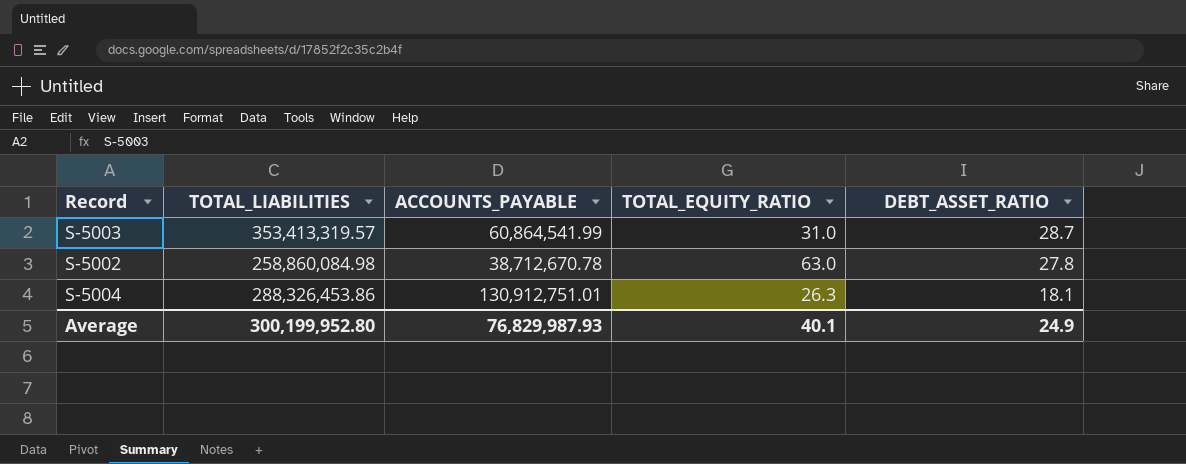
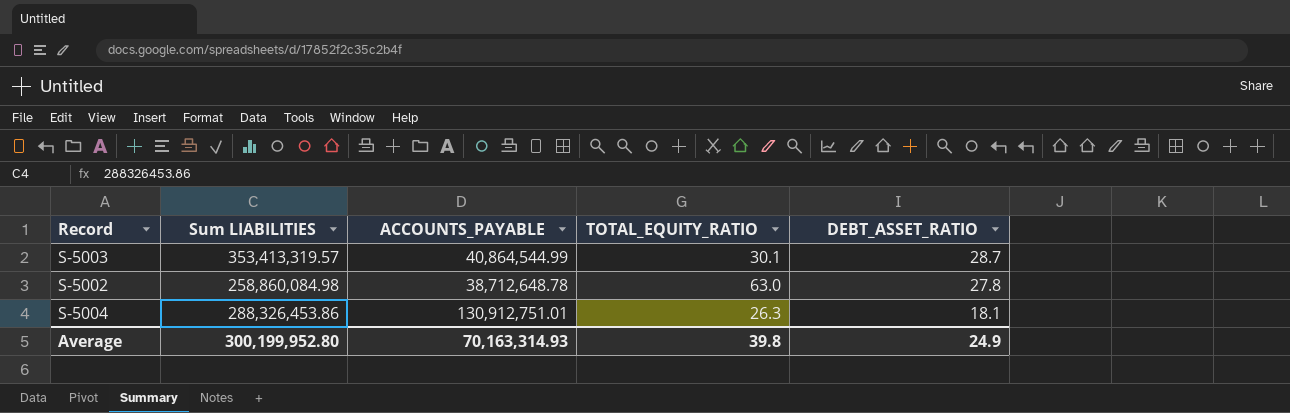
column name: TOTAL_LIABILITIES -> Sum LIABILITIES
S-5003 | ACCOUNTS_PAYABLE: 60,864,541.99 -> 40,864,544.99
S-5003 | TOTAL_EQUITY_RATIO: 31.0 -> 30.1
S-5002 | ACCOUNTS_PAYABLE: 38,712,670.78 -> 38,712,648.78
Average | ACCOUNTS_PAYABLE: 76,829,987.93 -> 70,163,314.93
Average | TOTAL_EQUITY_RATIO: 40.1 -> 39.8

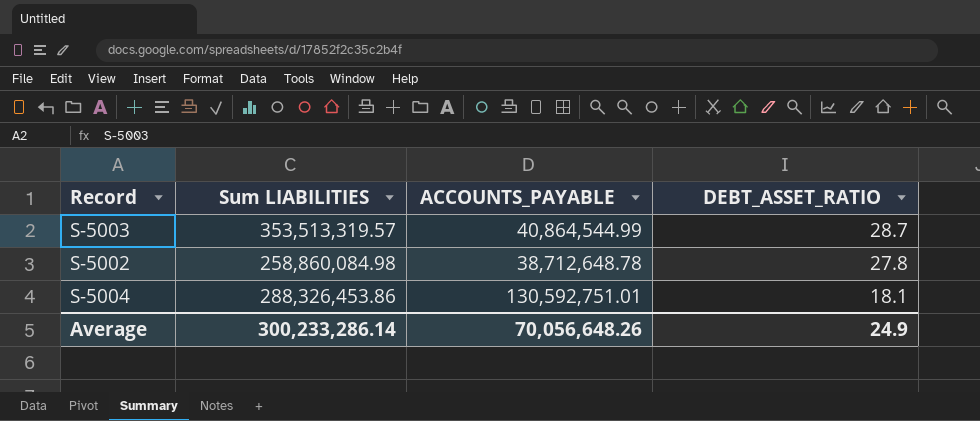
column TOTAL_EQUITY_RATIO | position: 4 -> none
S-5003 | Sum LIABILITIES: 353,413,319.57 -> 353,513,319.57
S-5004 | ACCOUNTS_PAYABLE: 130,912,751.01 -> 130,592,751.01
Average | Sum LIABILITIES: 300,199,952.80 -> 300,233,286.14
Average | ACCOUNTS_PAYABLE: 70,163,314.93 -> 70,056,648.26

